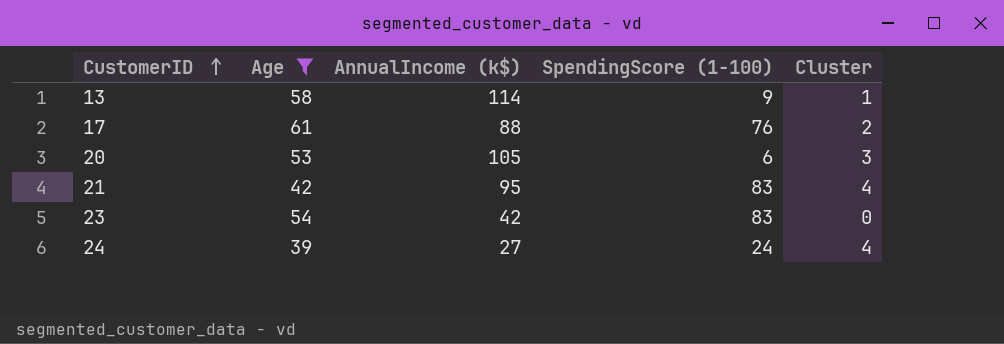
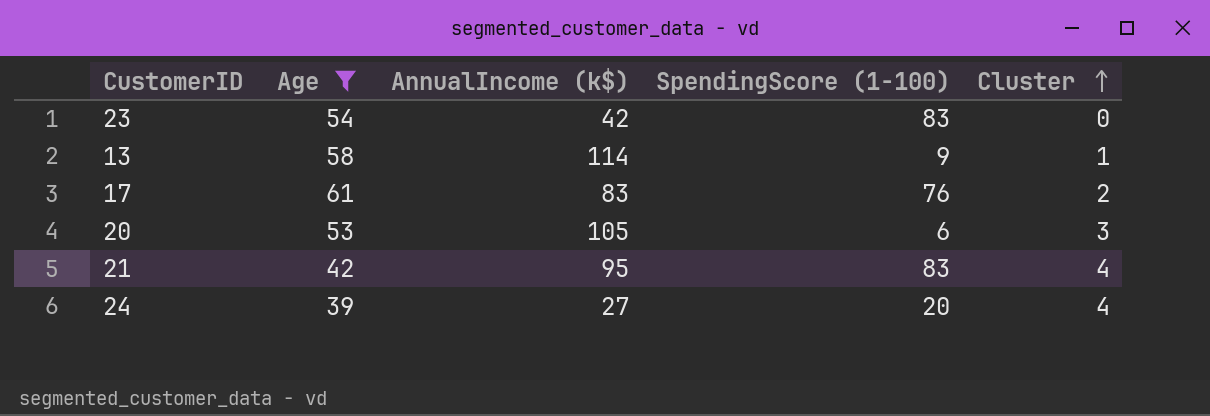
row order: CustomerID ascending -> Cluster ascending
17 | AnnualIncome (k$): 88 -> 83
24 | SpendingScore (1-100): 24 -> 20

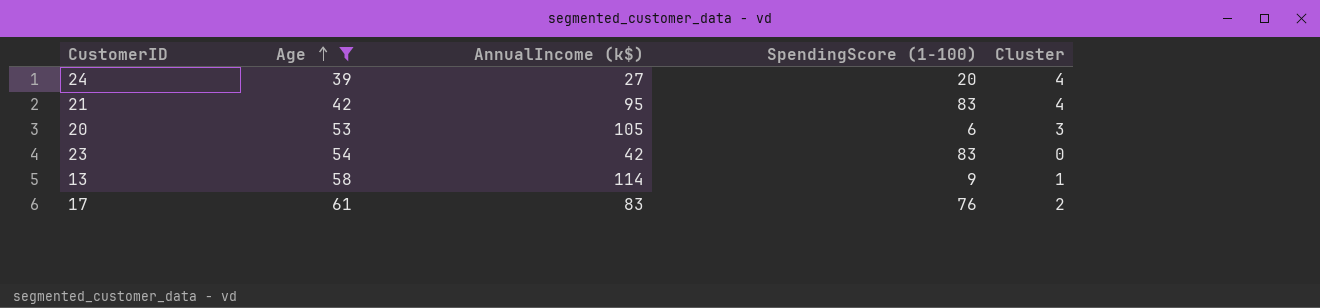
row order: Cluster ascending -> Age ascending

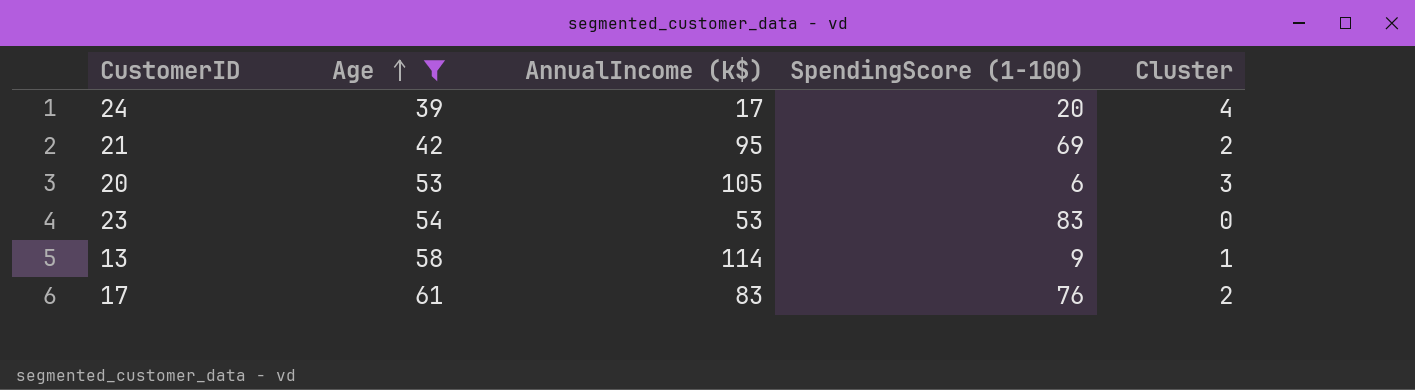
24 | AnnualIncome (k$): 27 -> 17
21 | SpendingScore (1-100): 83 -> 69
21 | Cluster: 4 -> 2
23 | AnnualIncome (k$): 42 -> 53

